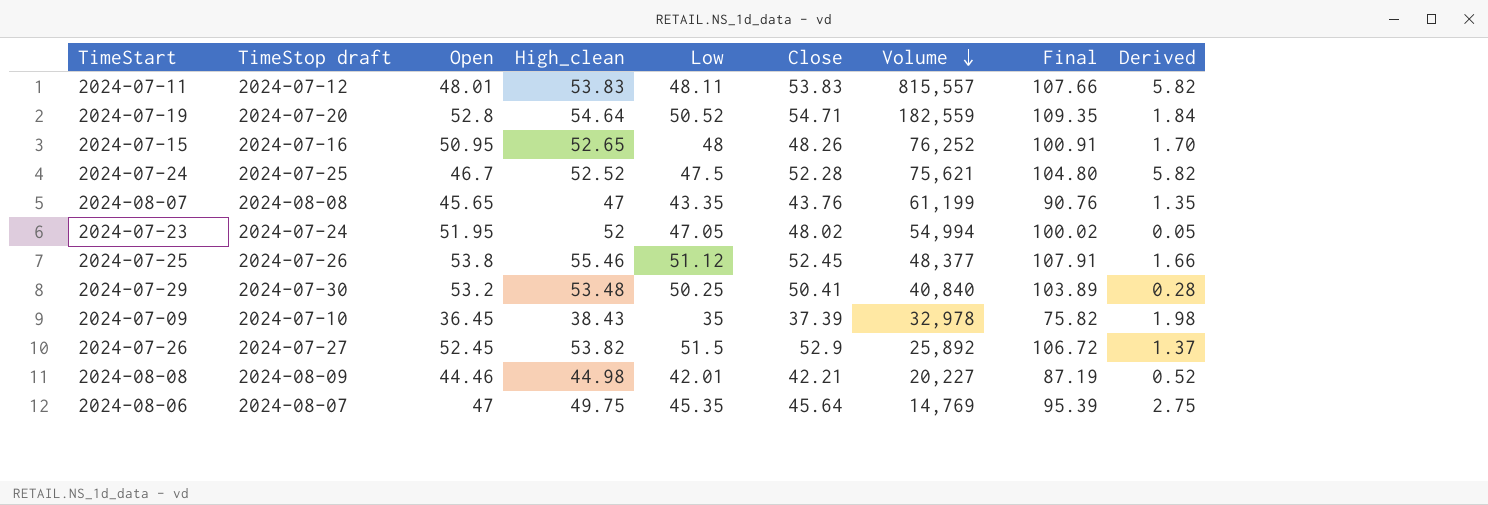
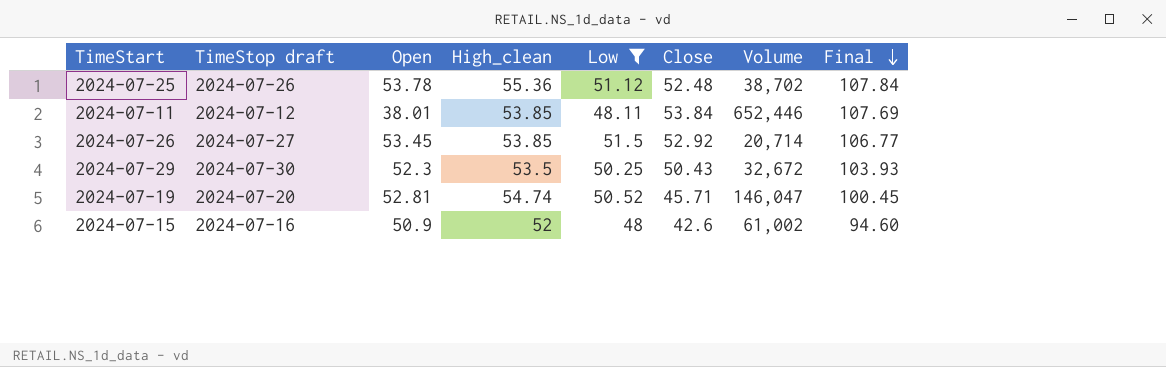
filter: none -> Low >= 48
row order: Volume descending -> Final descending
column Derived | formula: [High_clean] - [Open] -> none
2024-07-25 | Open: 53.8 -> 53.78
2024-07-25 | High_clean: 55.46 -> 55.36
2024-07-25 | Close: 52.45 -> 52.48
2024-07-25 | Volume: 48,377 -> 38,702
2024-07-25 | Final: 107.91 -> 107.84
2024-07-11 | Open: 48.01 -> 38.01
2024-07-11 | High_clean: 53.83 -> 53.85
2024-07-11 | Close: 53.83 -> 53.84
2024-07-11 | Volume: 815,557 -> 652,446
2024-07-11 | Final: 107.66 -> 107.69
2024-07-26 | Open: 52.45 -> 53.45
2024-07-26 | High_clean: 53.82 -> 53.85
2024-07-26 | Close: 52.9 -> 52.92
2024-07-26 | Volume: 25,892 -> 20,714
2024-07-26 | Final: 106.72 -> 106.77
2024-07-29 | Open: 53.2 -> 52.3
2024-07-29 | High_clean: 53.48 -> 53.5
2024-07-29 | Close: 50.41 -> 50.43
2024-07-29 | Volume: 40,840 -> 32,672
2024-07-29 | Final: 103.89 -> 103.93
2024-07-19 | Open: 52.8 -> 52.81
2024-07-19 | High_clean: 54.64 -> 54.74
2024-07-19 | Close: 54.71 -> 45.71
2024-07-19 | Volume: 182,559 -> 146,047
2024-07-19 | Final: 109.35 -> 100.45
2024-07-15 | Open: 50.95 -> 50.9
2024-07-15 | High_clean: 52.65 -> 52
2024-07-15 | Close: 48.26 -> 42.6
2024-07-15 | Volume: 76,252 -> 61,002
2024-07-15 | Final: 100.91 -> 94.60

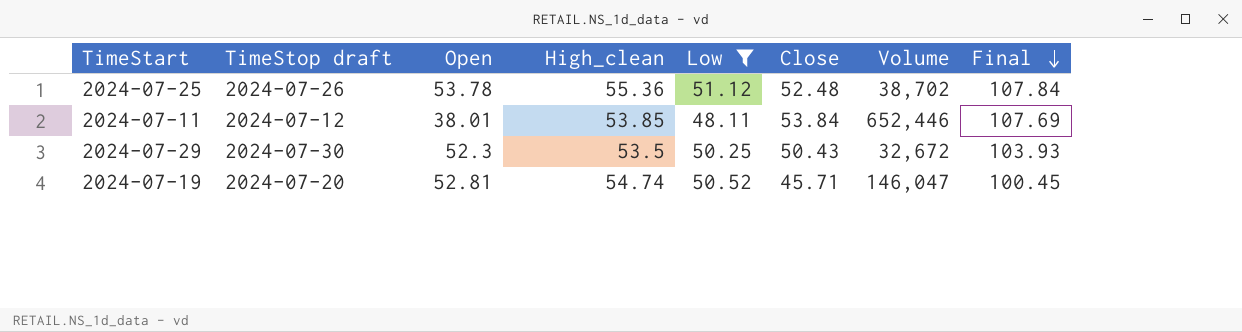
row 2024-07-26: 2024-07-27 | 53.45 | 53.85 | 51.5 | 52.92 | 20,714 | 106.77 -> none
row 2024-07-15: 2024-07-16 | 50.9 | 52 | 48 | 42.6 | 61,002 | 94.60 -> none

